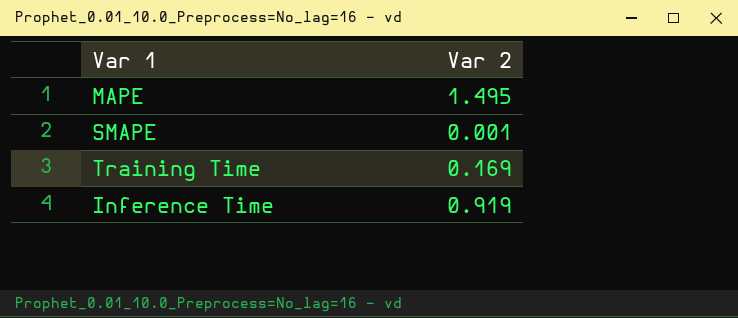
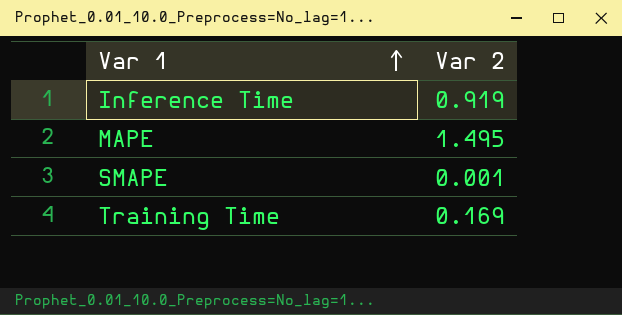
row order: none -> Var 1 ascending

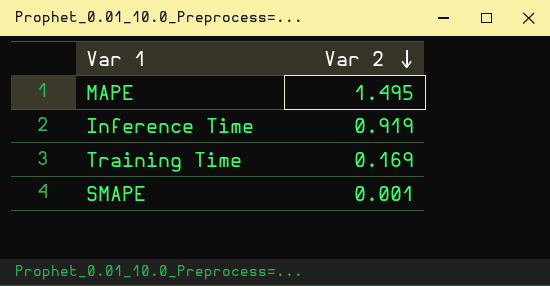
row order: Var 1 ascending -> Var 2 descending

